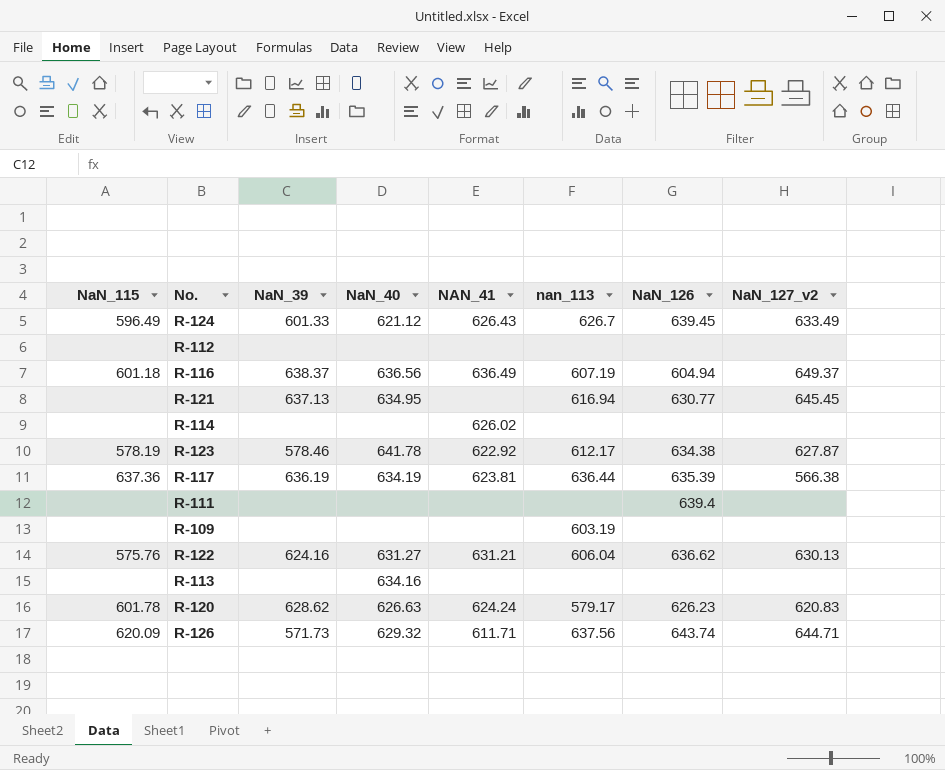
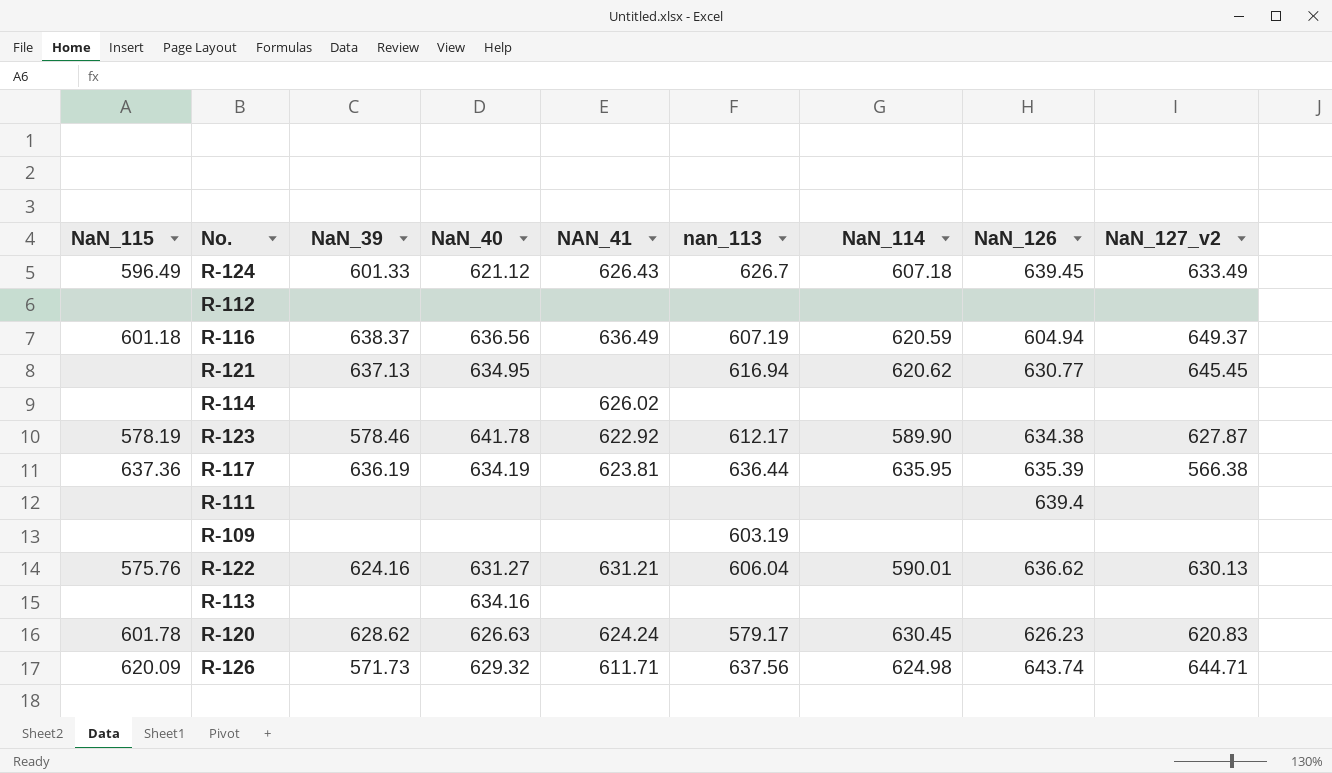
column NaN_114 | position: none -> 7

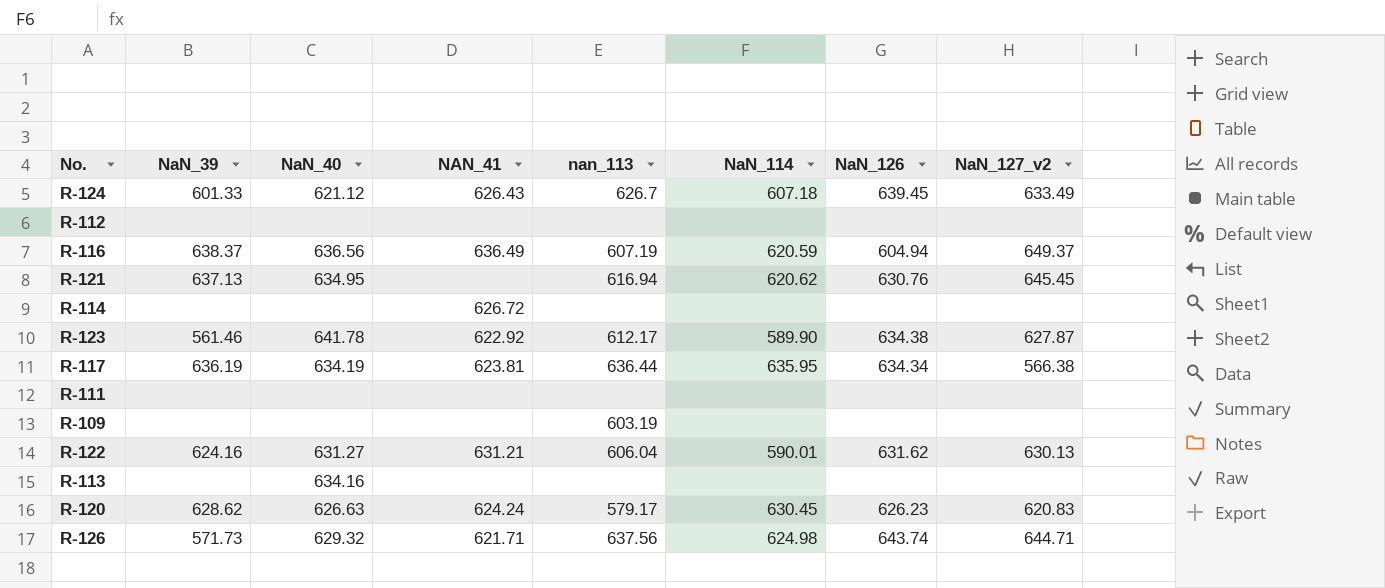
column NaN_115 | position: 1 -> none
R-121 | NaN_126: 630.77 -> 630.76
R-114 | NAN_41: 626.02 -> 626.72
R-123 | NaN_39: 578.46 -> 561.46
R-117 | NaN_126: 635.39 -> 634.34
R-111 | NaN_126: 639.4 -> none
R-122 | NaN_126: 636.62 -> 631.62
R-126 | NAN_41: 611.71 -> 621.71

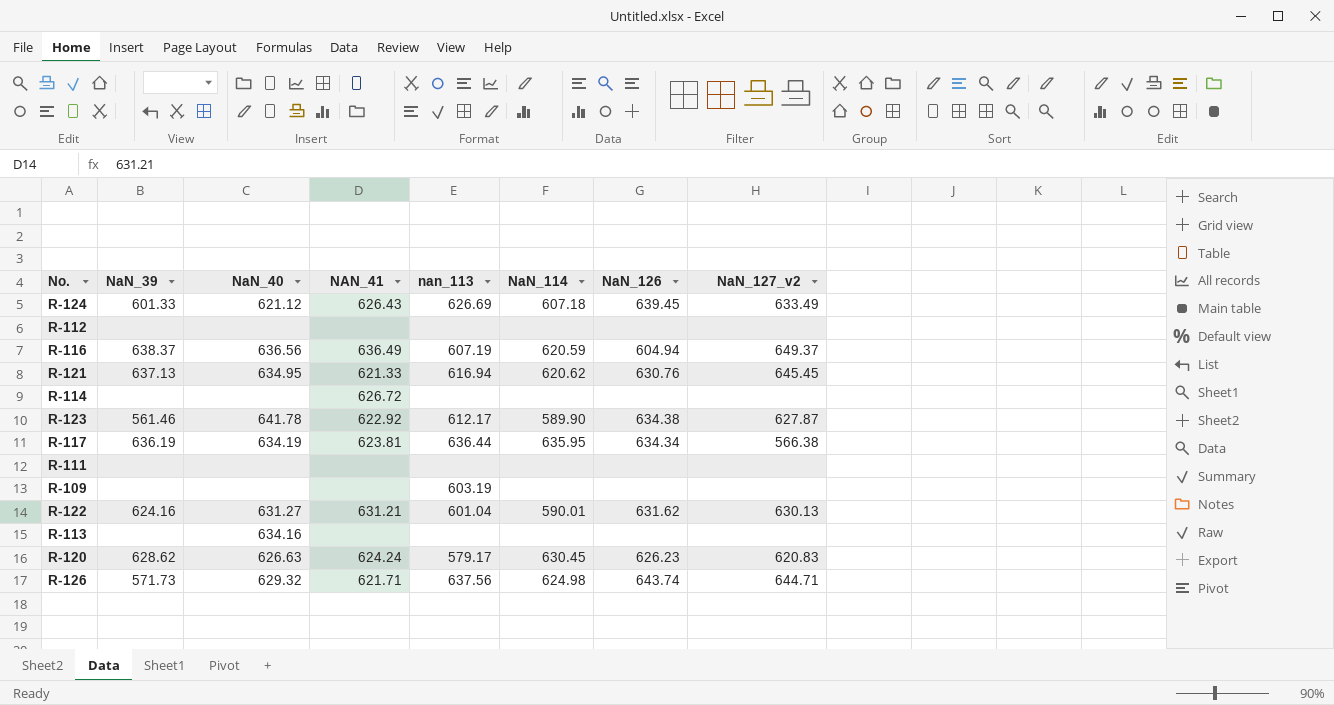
R-124 | nan_113: 626.7 -> 626.69
R-121 | NAN_41: none -> 621.33
R-122 | nan_113: 606.04 -> 601.04

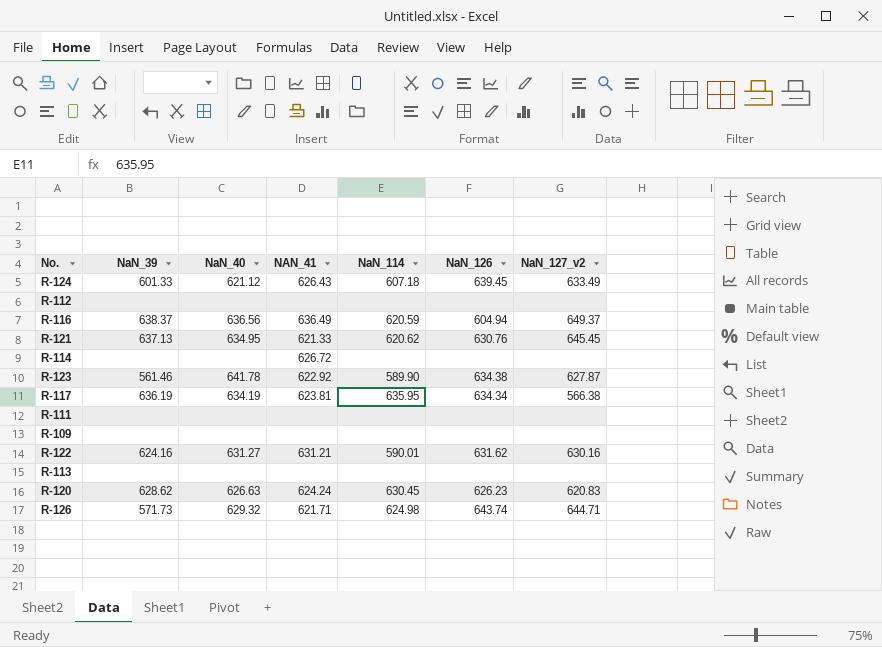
column nan_113 | position: 5 -> none
R-122 | NaN_127_v2: 630.13 -> 630.16
R-113 | NaN_40: 634.16 -> none

